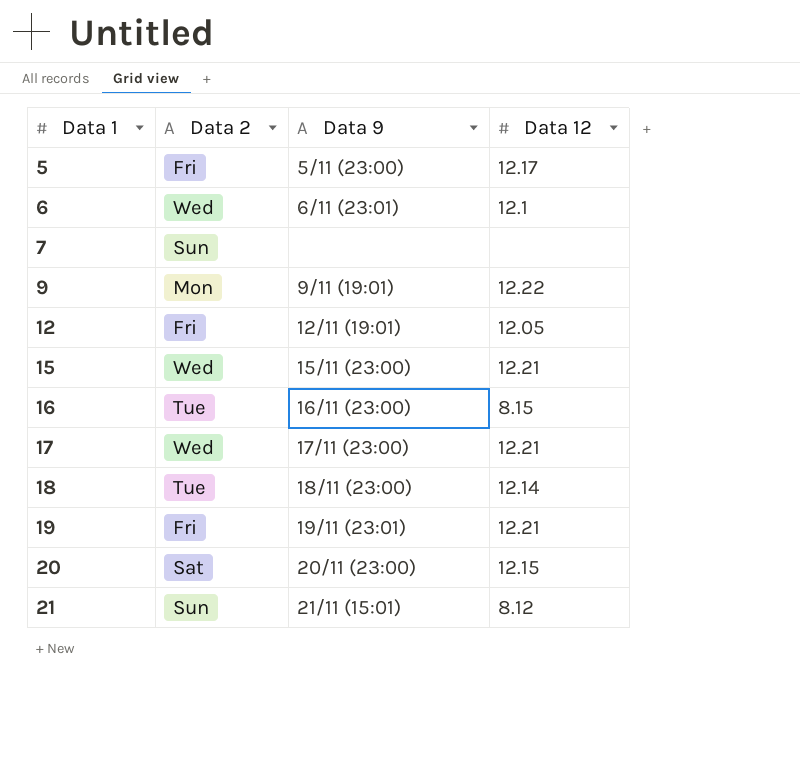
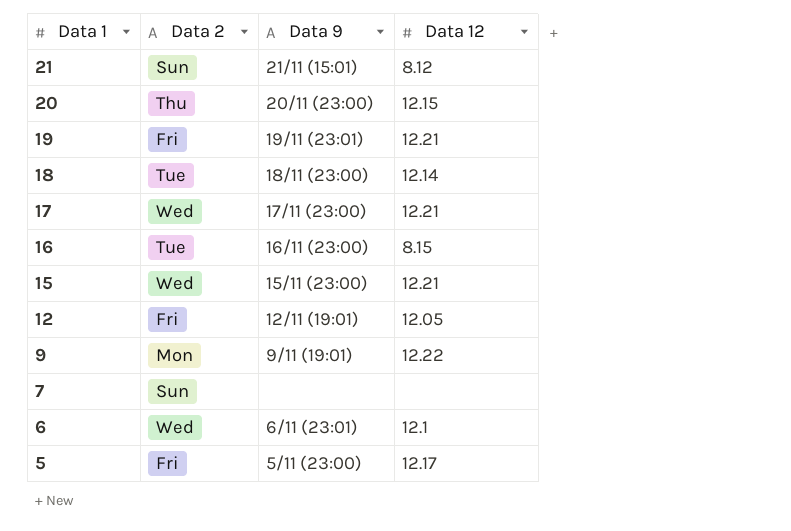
row order: Data 1 ascending -> Data 1 descending
20 | Data 2: Sat -> Thu

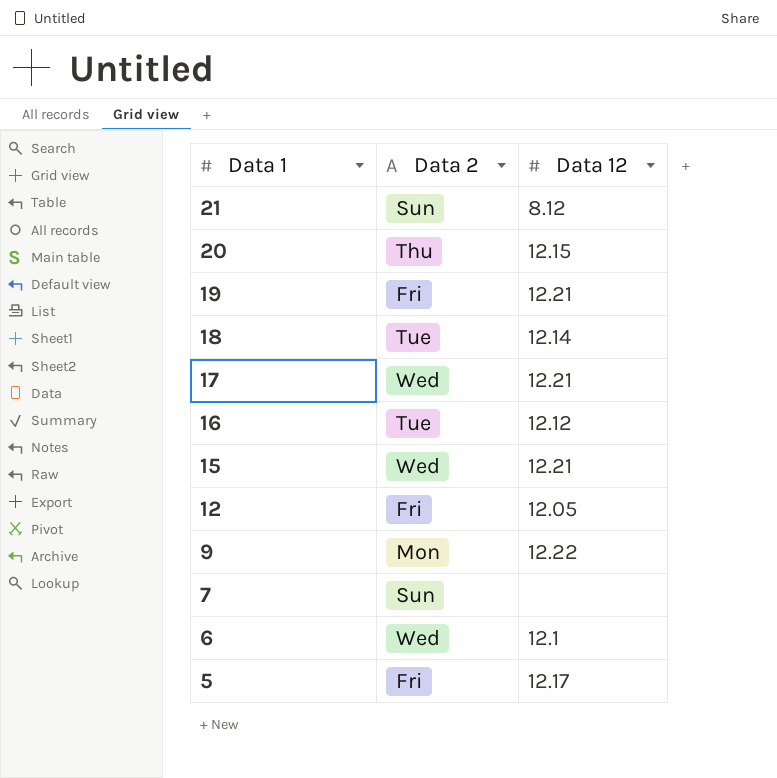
column Data 9 | position: 3 -> none
16 | Data 12: 8.15 -> 12.12

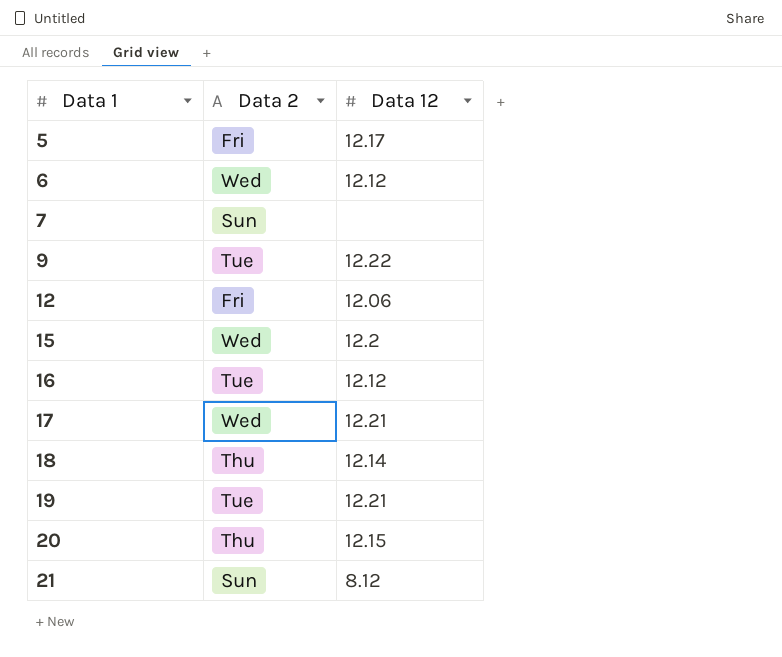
row order: Data 1 descending -> Data 1 ascending
6 | Data 12: 12.1 -> 12.12
9 | Data 2: Mon -> Tue
12 | Data 12: 12.05 -> 12.06
15 | Data 12: 12.21 -> 12.2
18 | Data 2: Tue -> Thu
19 | Data 2: Fri -> Tue

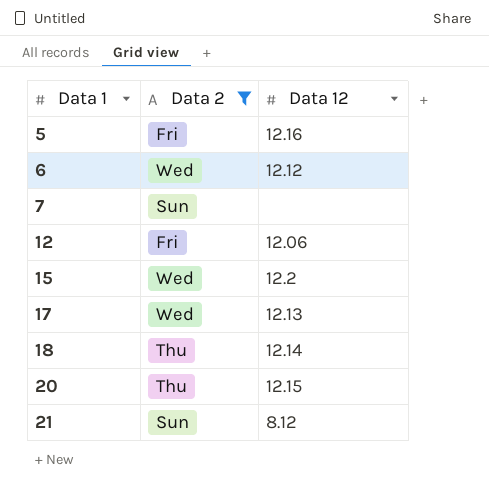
filter: none -> Data 2 != Tue
5 | Data 12: 12.17 -> 12.16
17 | Data 12: 12.21 -> 12.13

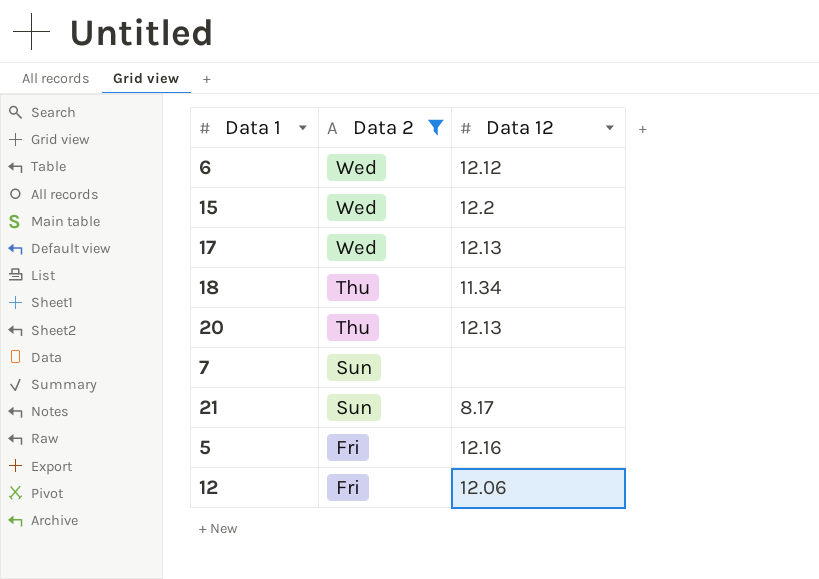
row order: Data 1 ascending -> Data 2 descending
18 | Data 12: 12.14 -> 11.34
20 | Data 12: 12.15 -> 12.13
21 | Data 12: 8.12 -> 8.17

